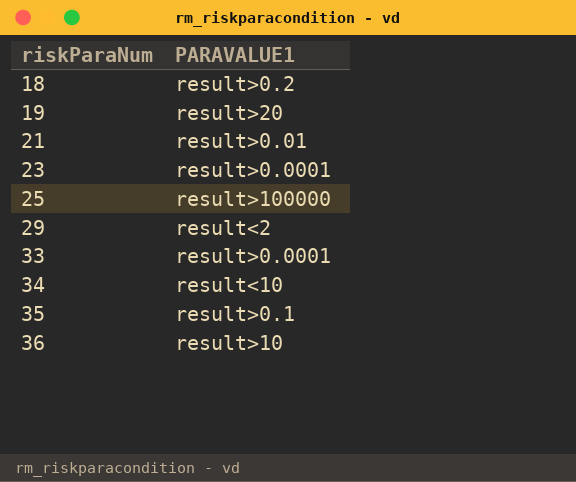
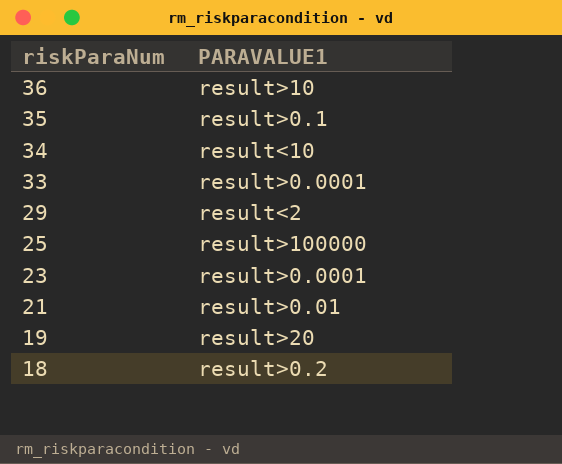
row order: riskParaNum ascending -> riskParaNum descending

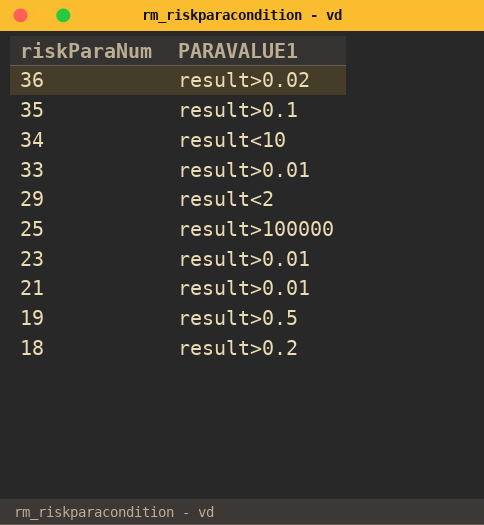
36 | PARAVALUE1: result>10 -> result>0.02
33 | PARAVALUE1: result>0.0001 -> result>0.01
23 | PARAVALUE1: result>0.0001 -> result>0.01
19 | PARAVALUE1: result>20 -> result>0.5

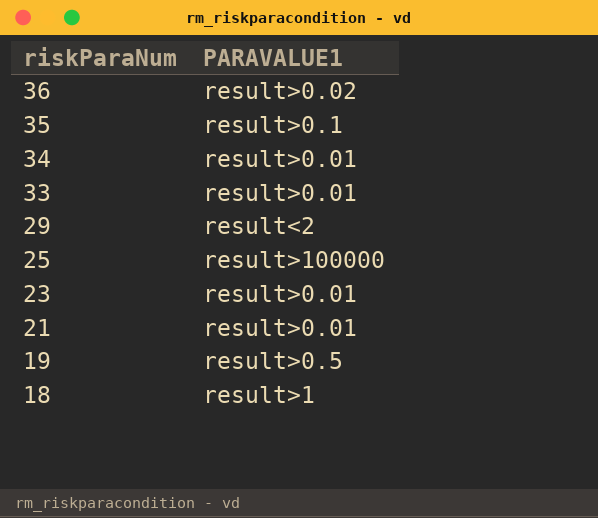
34 | PARAVALUE1: result<10 -> result>0.01
18 | PARAVALUE1: result>0.2 -> result>1

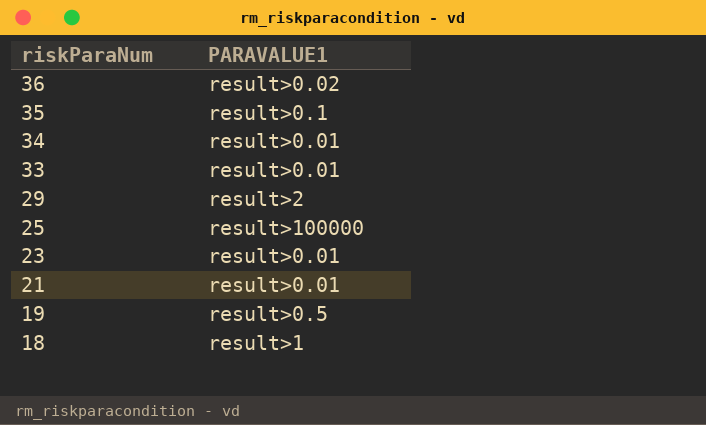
29 | PARAVALUE1: result<2 -> result>2

